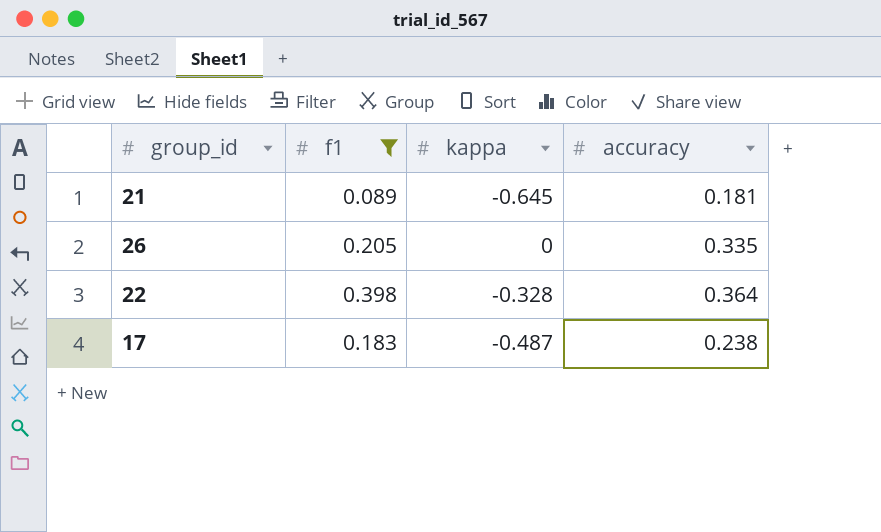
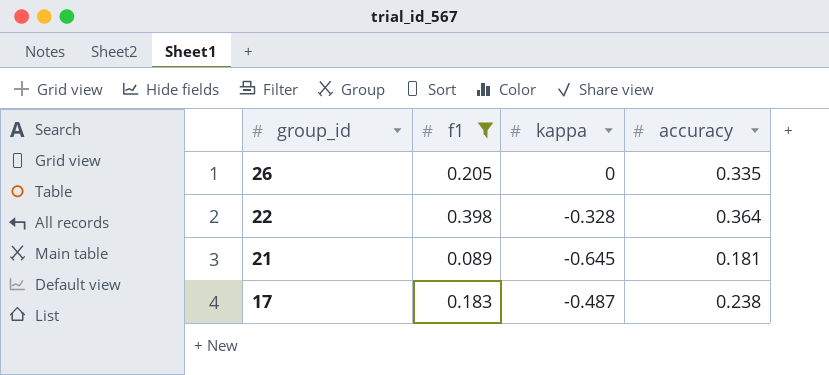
row order: none -> group_id descending

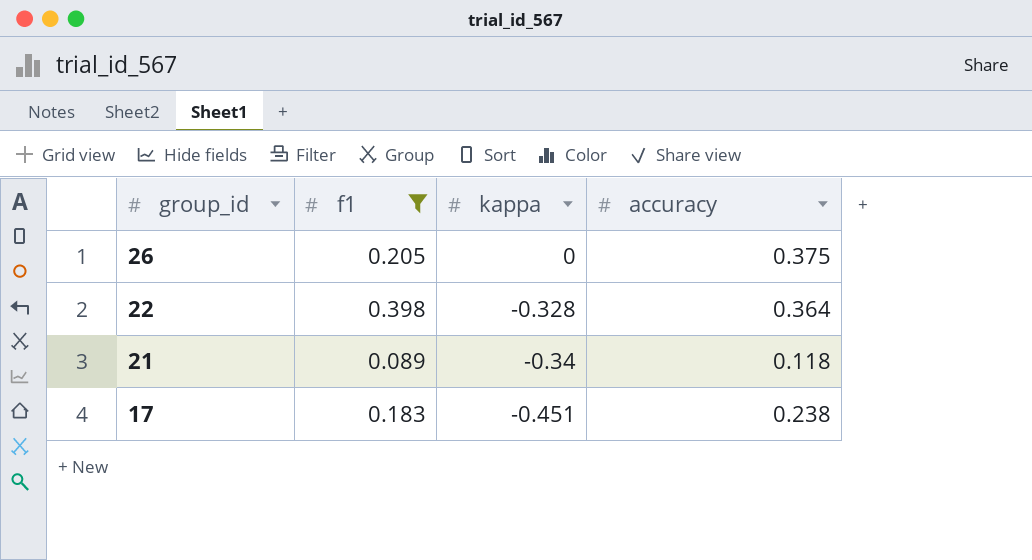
26 | accuracy: 0.335 -> 0.375
21 | kappa: -0.645 -> -0.34
21 | accuracy: 0.181 -> 0.118
17 | kappa: -0.487 -> -0.451

